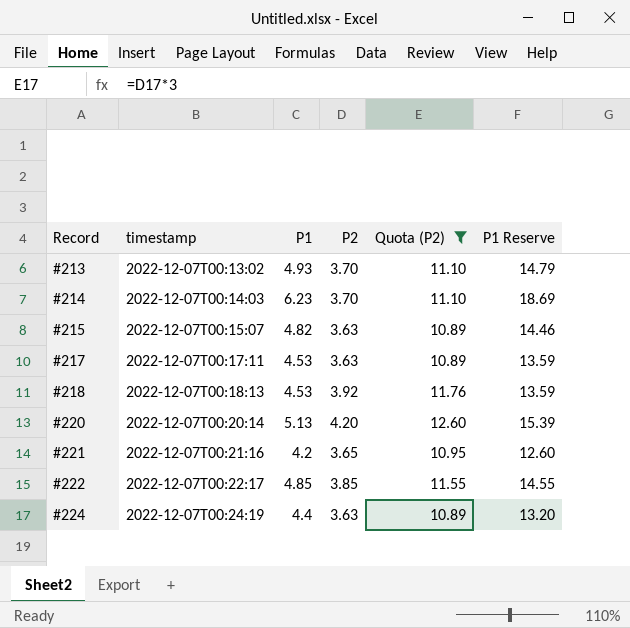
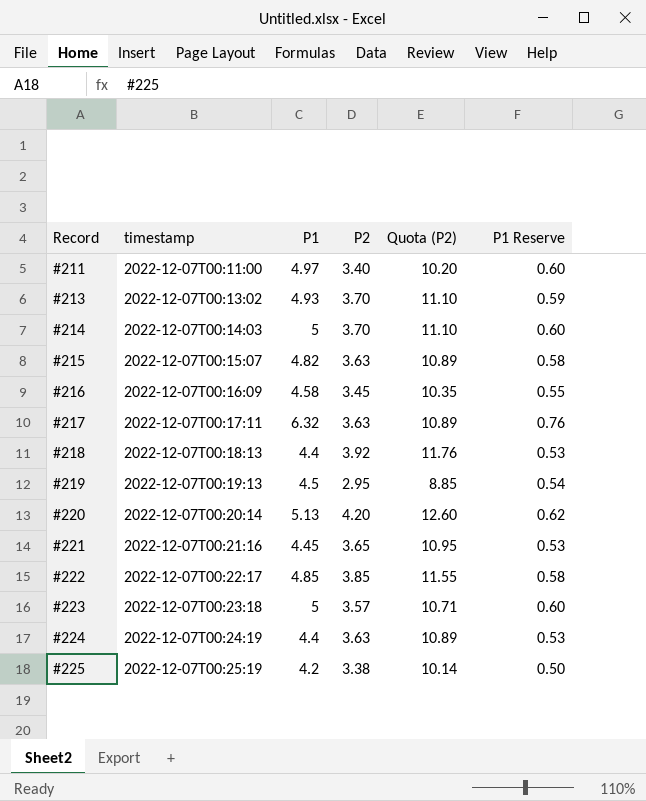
filter: Quota (P2) >= 10.89 -> none
column P1 Reserve | formula: [P1] * 3 -> [P1] * 0.12
#214 | P1: 6.23 -> 5
#217 | P1: 4.53 -> 6.32
#218 | P1: 4.53 -> 4.4
#221 | P1: 4.2 -> 4.45

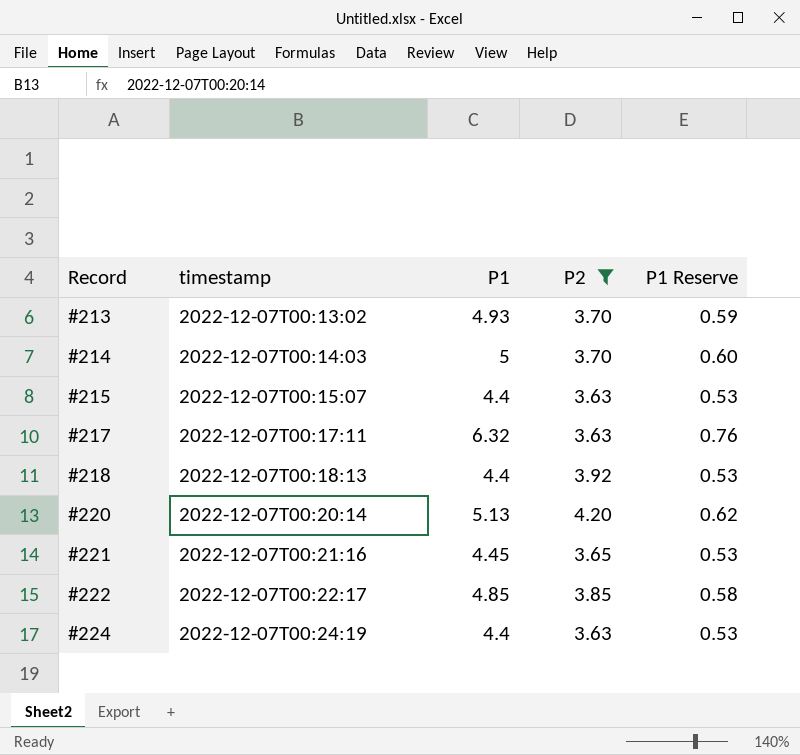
filter: none -> P2 >= 3.63
column Quota (P2) | formula: [P2] * 3 -> none
#215 | P1: 4.82 -> 4.4
#215 | P1 Reserve: 0.58 -> 0.53

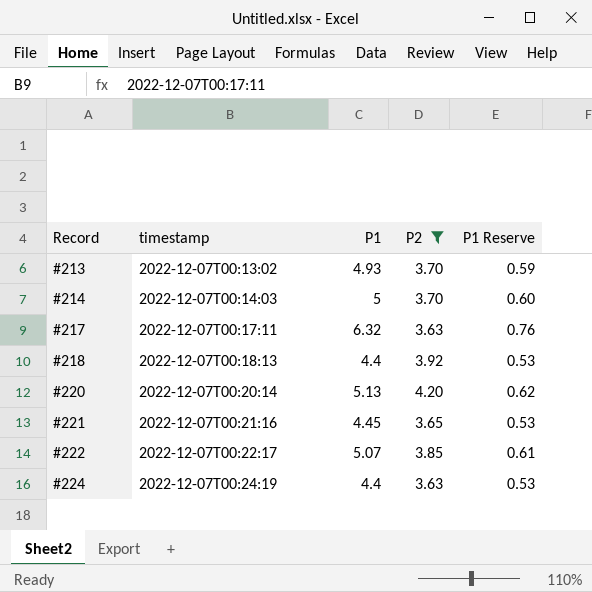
row #215: 2022-12-07T00:15:07 | 4.4 | 3.63 | 0.53 -> none
#222 | P1: 4.85 -> 5.07
#222 | P1 Reserve: 0.58 -> 0.61

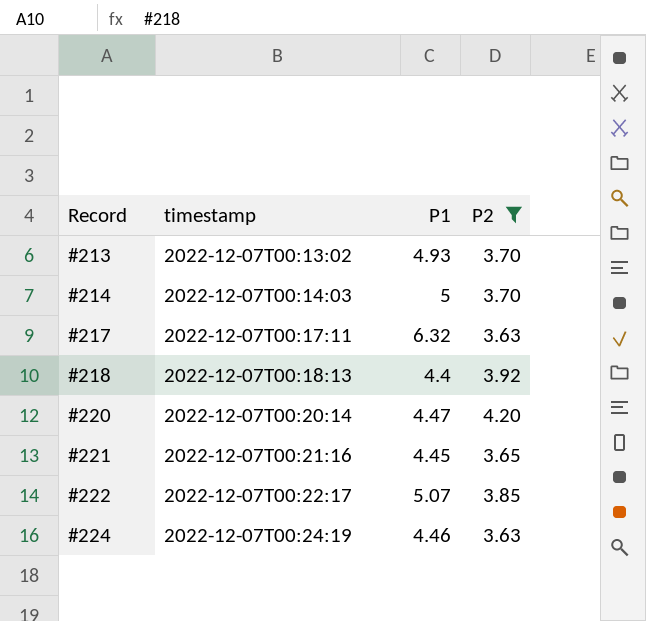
column P1 Reserve | formula: [P1] * 0.12 -> none
#220 | P1: 5.13 -> 4.47
#224 | P1: 4.4 -> 4.46

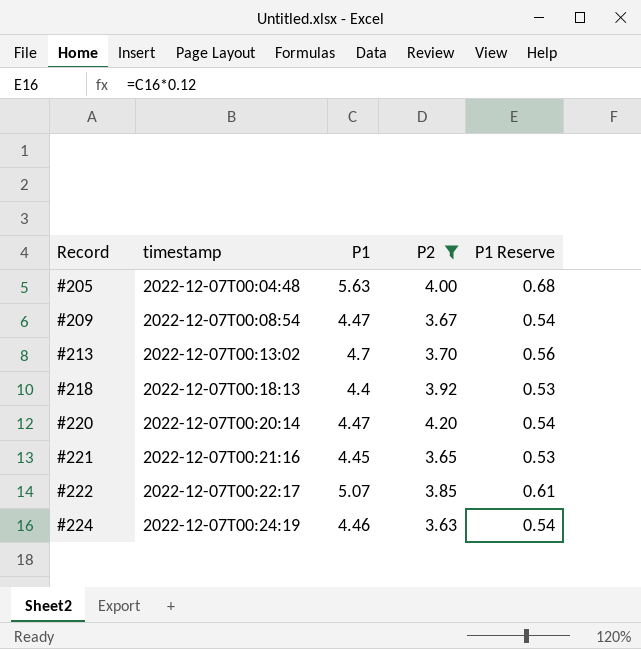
column P1 Reserve | formula: none -> [P1] * 0.12
row #214: 2022-12-07T00:14:03 | 5 | 3.70 -> none
row #217: 2022-12-07T00:17:11 | 6.32 | 3.63 -> none
row #205: none -> 2022-12-07T00:04:48 | 5.63 | 4.00 | 0.68
row #209: none -> 2022-12-07T00:08:54 | 4.47 | 3.67 | 0.54
#213 | P1: 4.93 -> 4.7

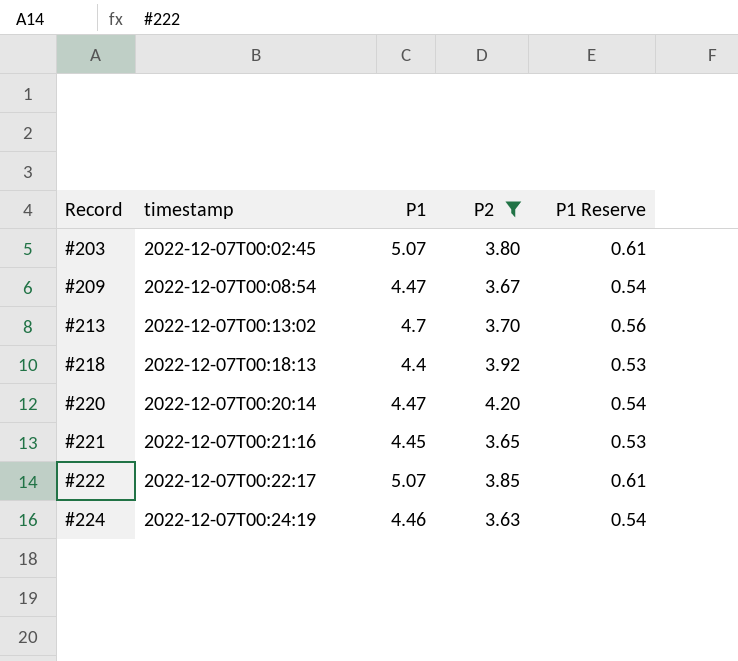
row #205: 2022-12-07T00:04:48 | 5.63 | 4.00 | 0.68 -> none
row #203: none -> 2022-12-07T00:02:45 | 5.07 | 3.80 | 0.61

